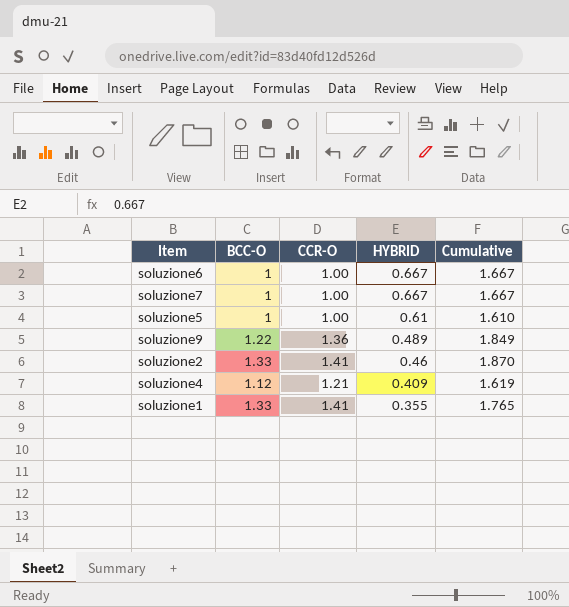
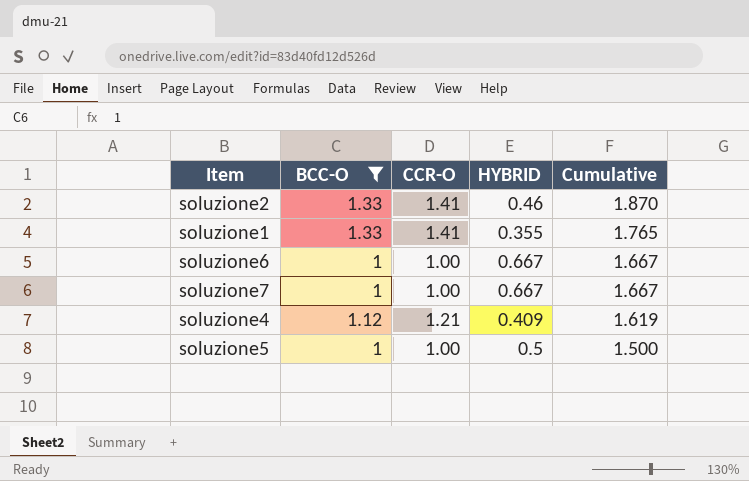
filter: none -> BCC-O != 1.22
row order: HYBRID descending -> Cumulative descending
soluzione5 | HYBRID: 0.61 -> 0.5
soluzione5 | Cumulative: 1.610 -> 1.500

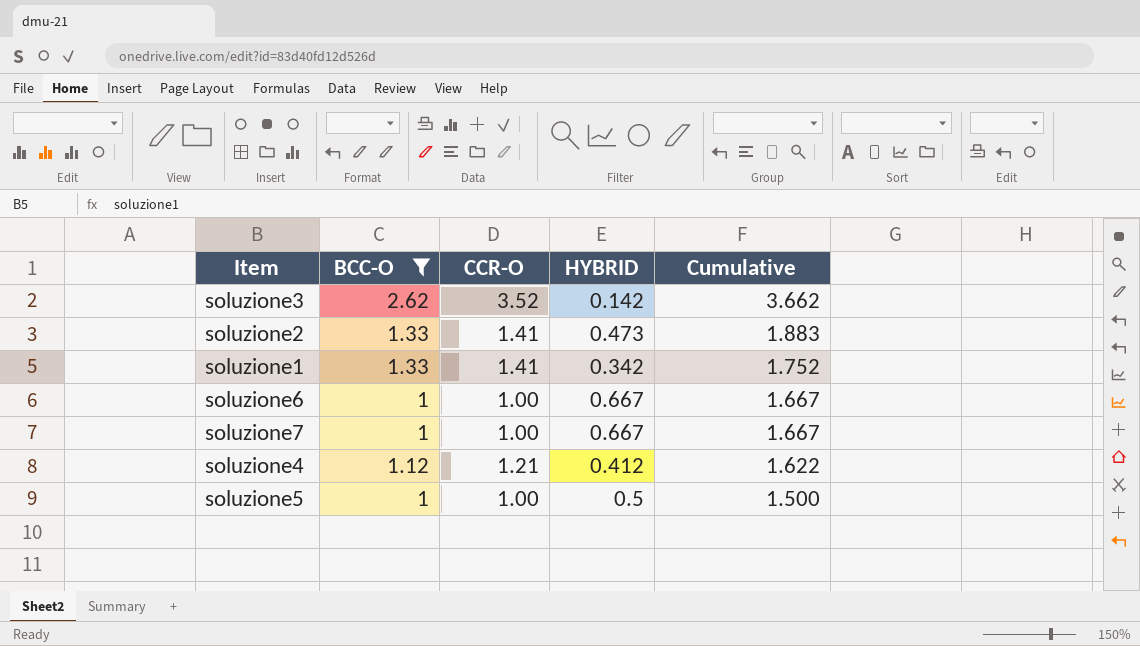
row soluzione3: none -> 2.62 | 3.52 | 0.142 | 3.662
soluzione2 | HYBRID: 0.46 -> 0.473
soluzione2 | Cumulative: 1.870 -> 1.883
soluzione1 | HYBRID: 0.355 -> 0.342
soluzione1 | Cumulative: 1.765 -> 1.752
soluzione4 | HYBRID: 0.409 -> 0.412
soluzione4 | Cumulative: 1.619 -> 1.622

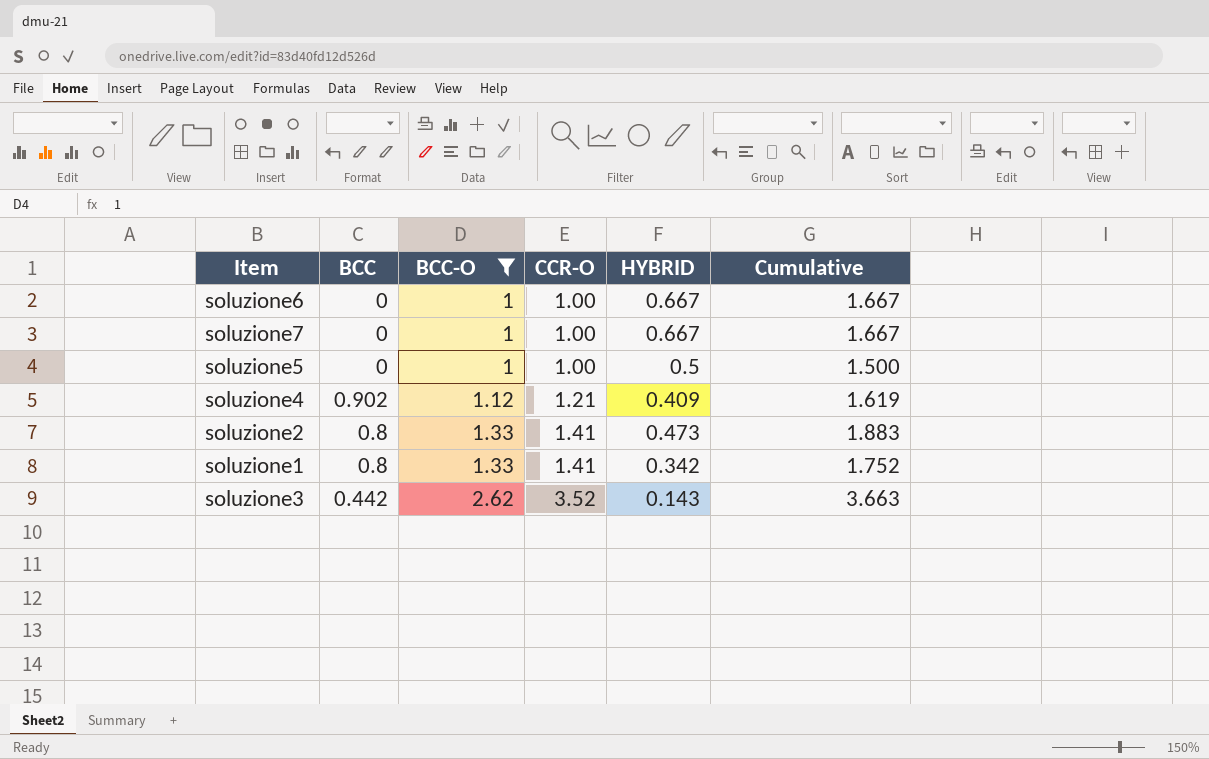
row order: Cumulative descending -> BCC-O ascending
column BCC | position: none -> 2
soluzione4 | HYBRID: 0.412 -> 0.409
soluzione4 | Cumulative: 1.622 -> 1.619
soluzione3 | HYBRID: 0.142 -> 0.143
soluzione3 | Cumulative: 3.662 -> 3.663

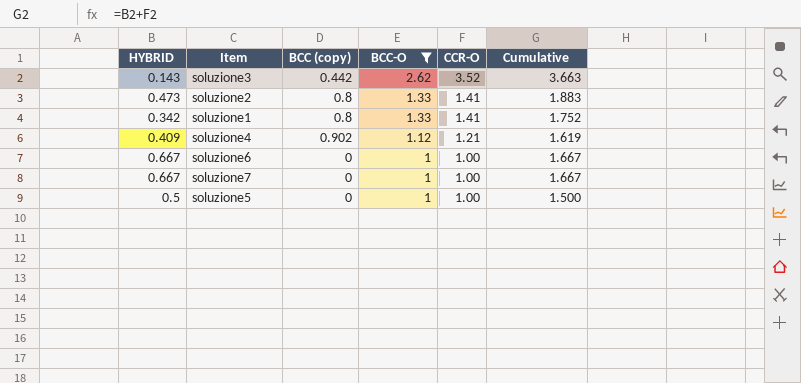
row order: BCC-O ascending -> BCC-O descending
column HYBRID | position: 5 -> 1
column name: BCC -> BCC (copy)

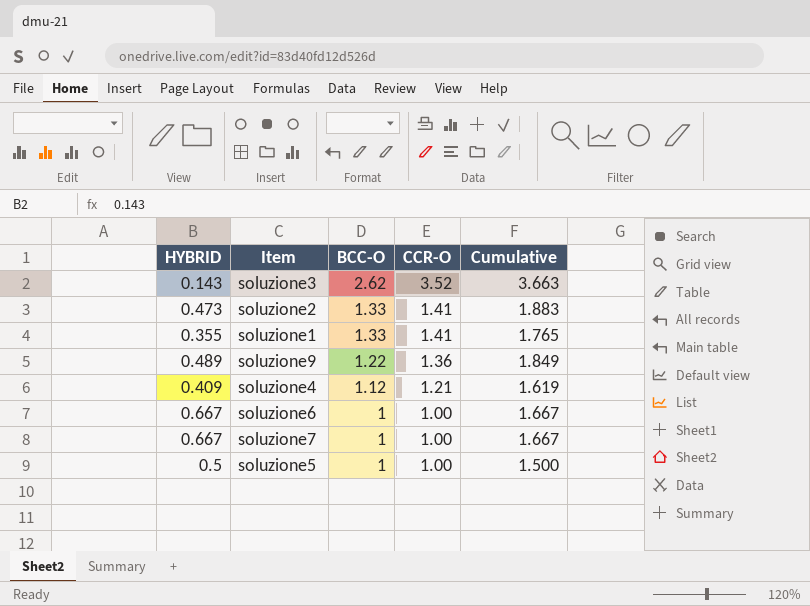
filter: BCC-O != 1.22 -> none
column BCC (copy) | position: 3 -> none
soluzione1 | HYBRID: 0.342 -> 0.355
soluzione1 | Cumulative: 1.752 -> 1.765

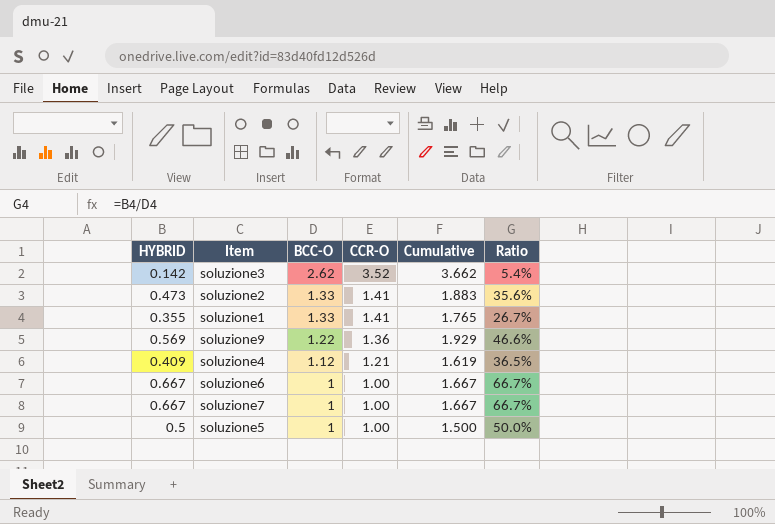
column Ratio | formula: none -> [HYBRID] / [BCC-O]
soluzione3 | HYBRID: 0.143 -> 0.142
soluzione3 | Cumulative: 3.663 -> 3.662
soluzione9 | HYBRID: 0.489 -> 0.569
soluzione9 | Cumulative: 1.849 -> 1.929

